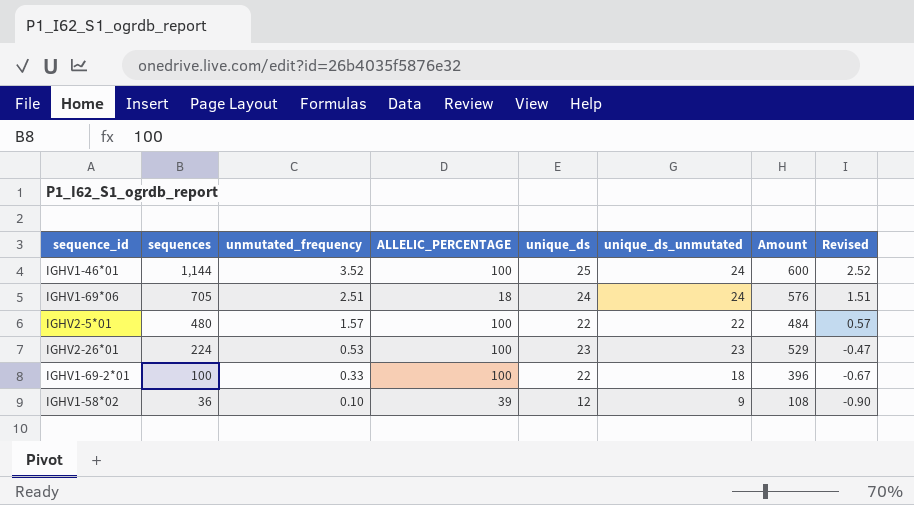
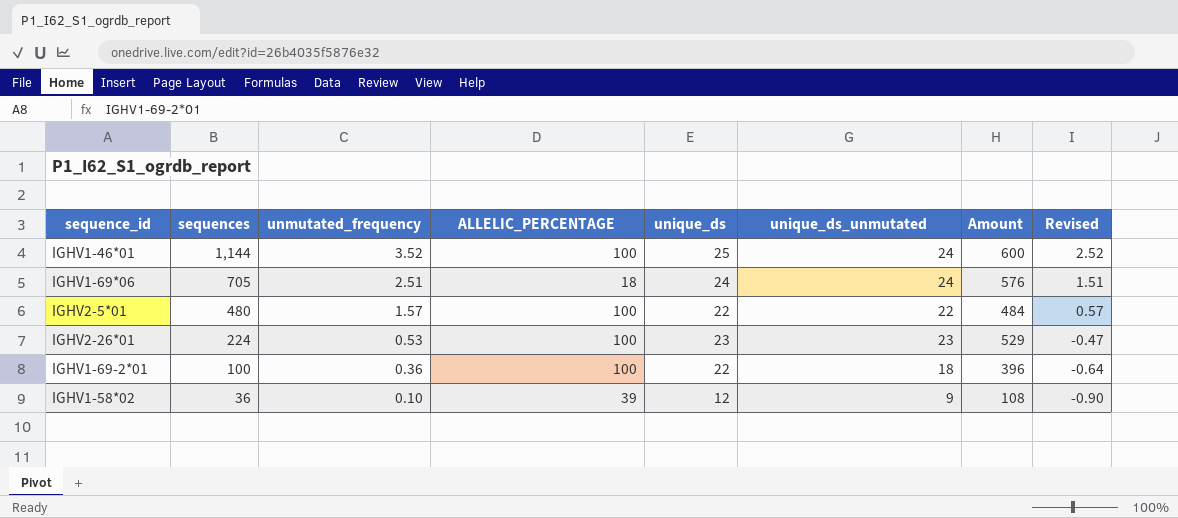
IGHV1-69-2*01 | unmutated_frequency: 0.33 -> 0.36
IGHV1-69-2*01 | Revised: -0.67 -> -0.64

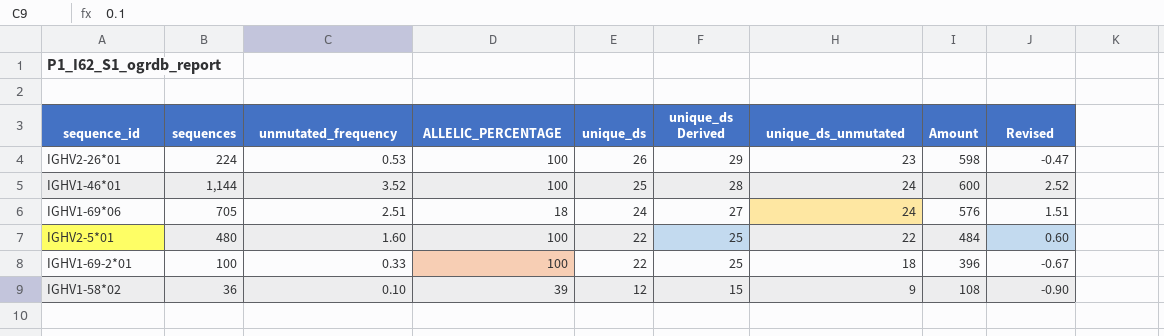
row order: sequences descending -> unique_ds descending
column unique_ds Derived | formula: none -> [unique_ds] + 3
IGHV2-26*01 | unique_ds: 23 -> 26
IGHV2-26*01 | Amount: 529 -> 598
IGHV2-5*01 | unmutated_frequency: 1.57 -> 1.60
IGHV2-5*01 | Revised: 0.57 -> 0.60
IGHV1-69-2*01 | unmutated_frequency: 0.36 -> 0.33
IGHV1-69-2*01 | Revised: -0.64 -> -0.67

